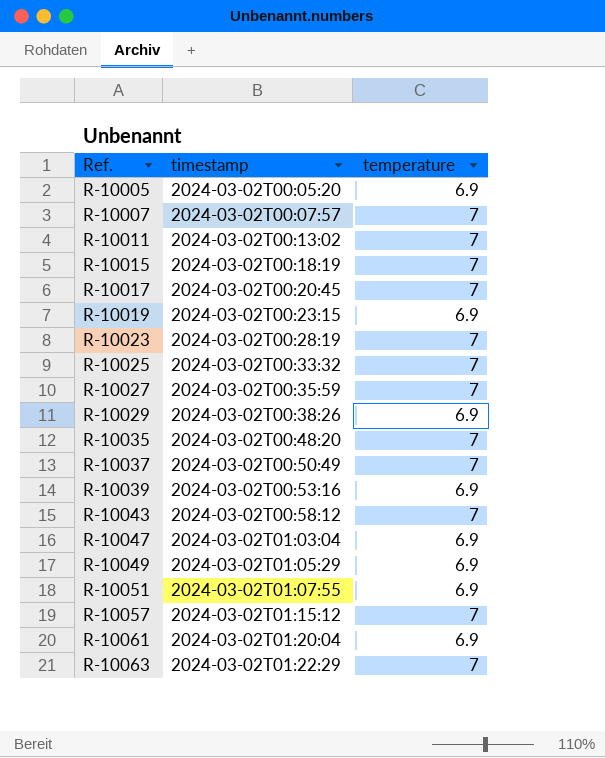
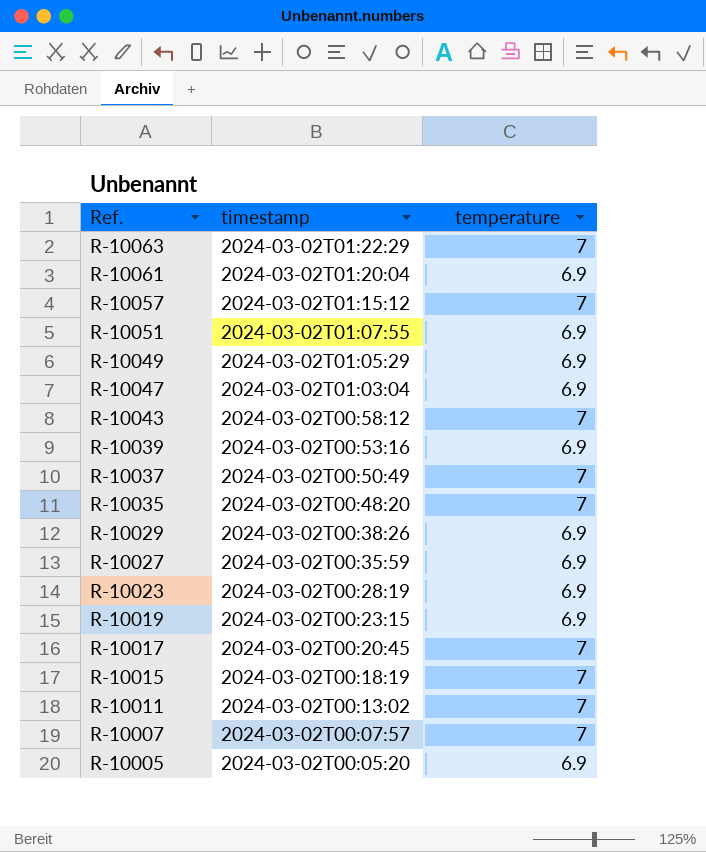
row order: Ref. ascending -> Ref. descending
row R-10025: 2024-03-02T00:33:32 | 7 -> none
R-10027 | temperature: 7 -> 6.9
R-10023 | temperature: 7 -> 6.9

